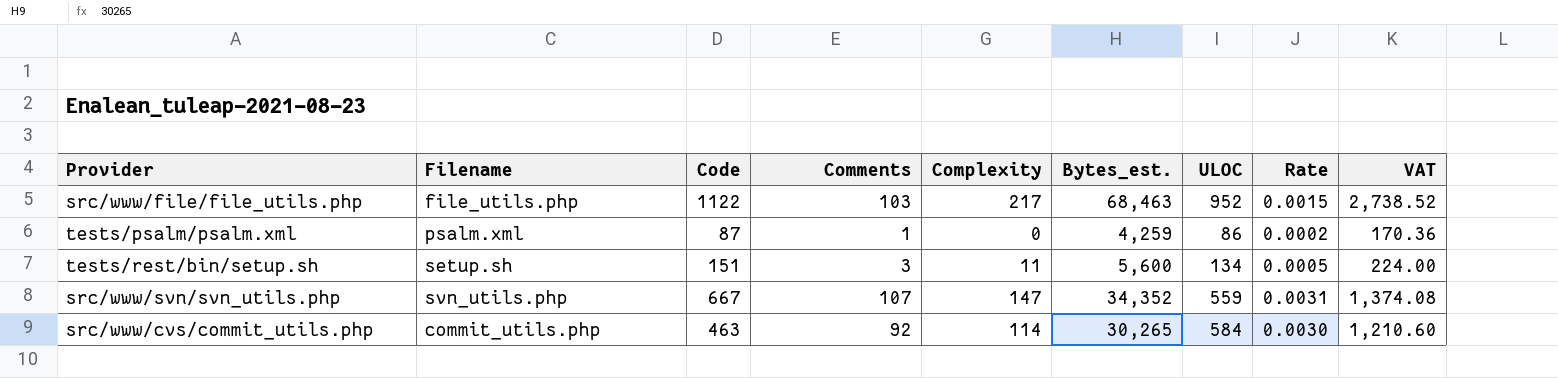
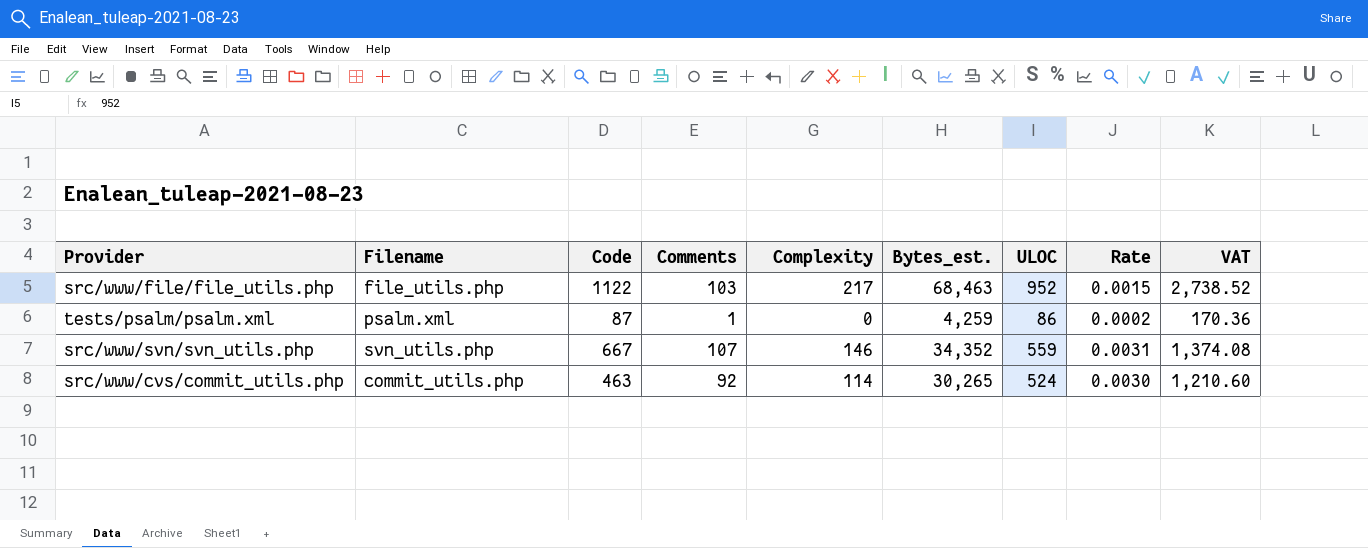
row tests/rest/bin/setup.sh: setup.sh | 151 | 3 | 11 | 5,600 | 134 | 0.0005 | 224.00 -> none
src/www/svn/svn_utils.php | Complexity: 147 -> 146
src/www/cvs/commit_utils.php | ULOC: 584 -> 524

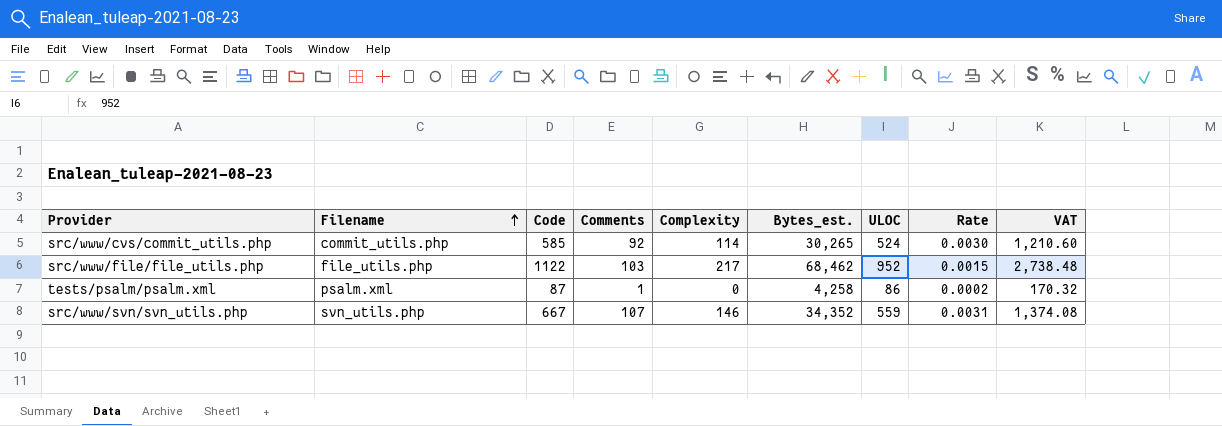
row order: none -> Filename ascending
src/www/cvs/commit_utils.php | Code: 463 -> 585
src/www/file/file_utils.php | Bytes_est.: 68,463 -> 68,462
src/www/file/file_utils.php | VAT: 2,738.52 -> 2,738.48
tests/psalm/psalm.xml | Bytes_est.: 4,259 -> 4,258
tests/psalm/psalm.xml | VAT: 170.36 -> 170.32

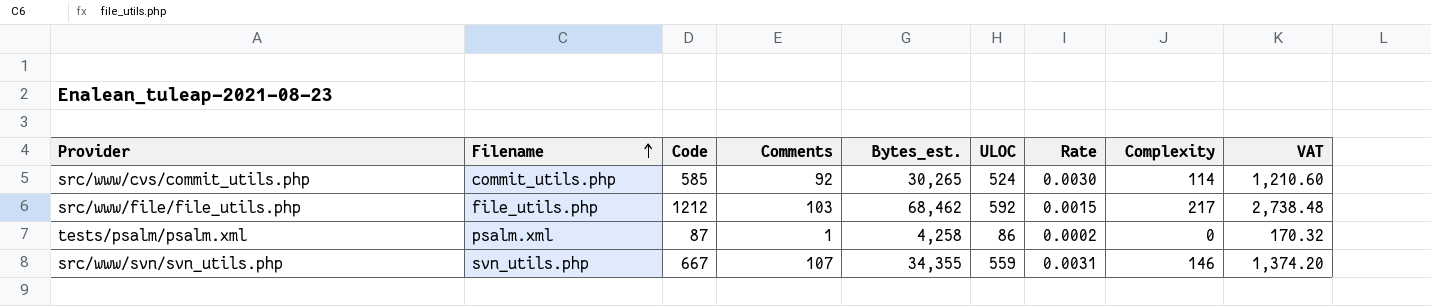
column Complexity | position: 5 -> 8
src/www/file/file_utils.php | Code: 1122 -> 1212
src/www/file/file_utils.php | ULOC: 952 -> 592
src/www/svn/svn_utils.php | Bytes_est.: 34,352 -> 34,355
src/www/svn/svn_utils.php | VAT: 1,374.08 -> 1,374.20

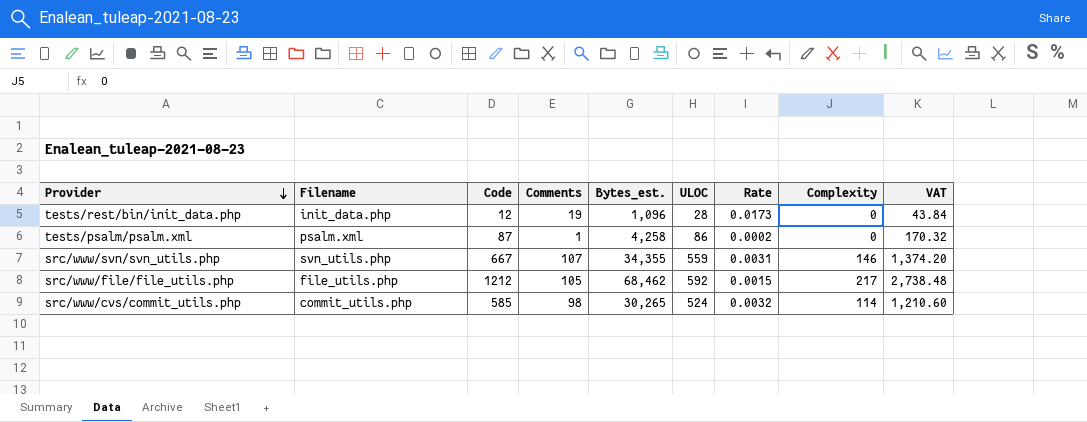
row order: Filename ascending -> Provider descending
row tests/rest/bin/init_data.php: none -> init_data.php | 12 | 19 | 1,096 | 28 | 0.0173 | 0 | 43.84
src/www/file/file_utils.php | Comments: 103 -> 105
src/www/cvs/commit_utils.php | Comments: 92 -> 98
src/www/cvs/commit_utils.php | Rate: 0.0030 -> 0.0032

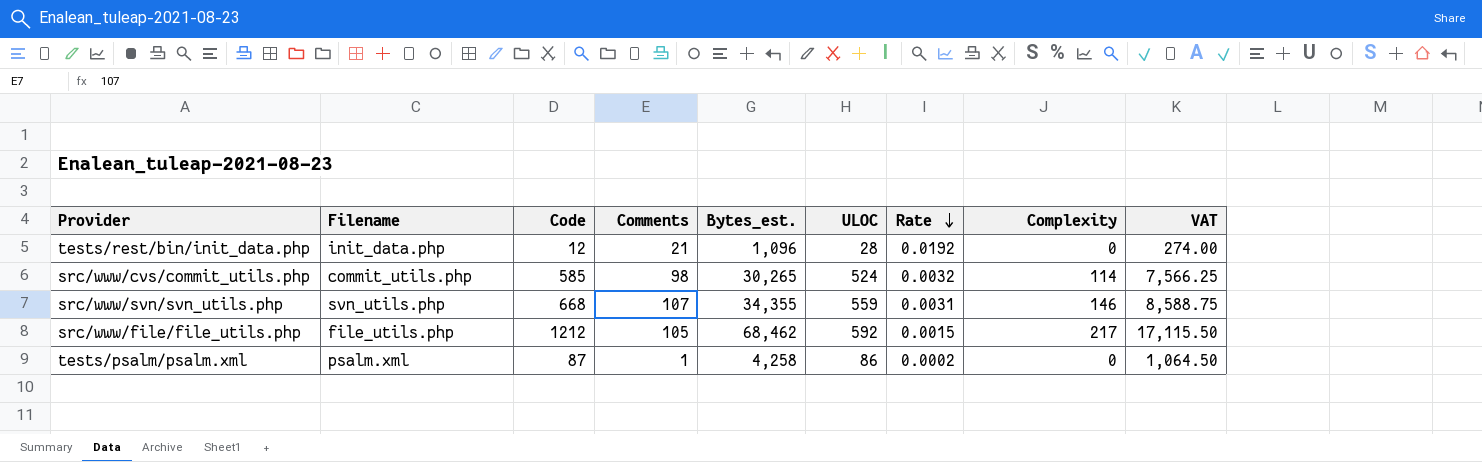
row order: Provider descending -> Rate descending
column VAT | formula: [Bytes_est.] * 0.04 -> [Bytes_est.] * 0.25
tests/rest/bin/init_data.php | Comments: 19 -> 21
tests/rest/bin/init_data.php | Rate: 0.0173 -> 0.0192
src/www/svn/svn_utils.php | Code: 667 -> 668

